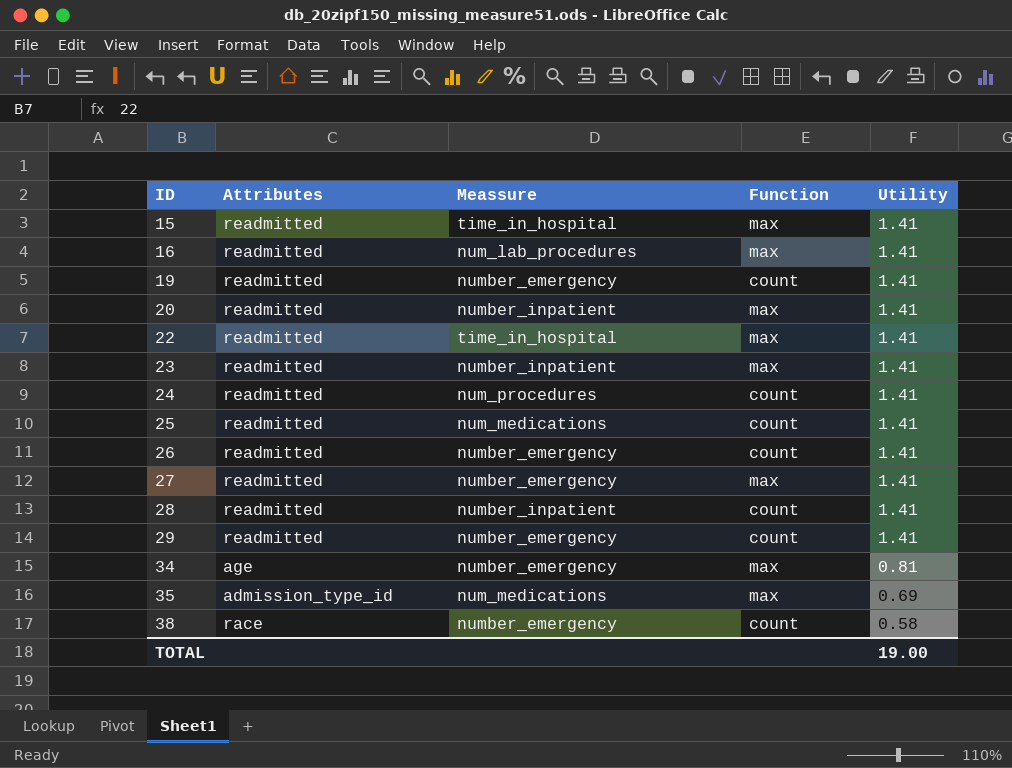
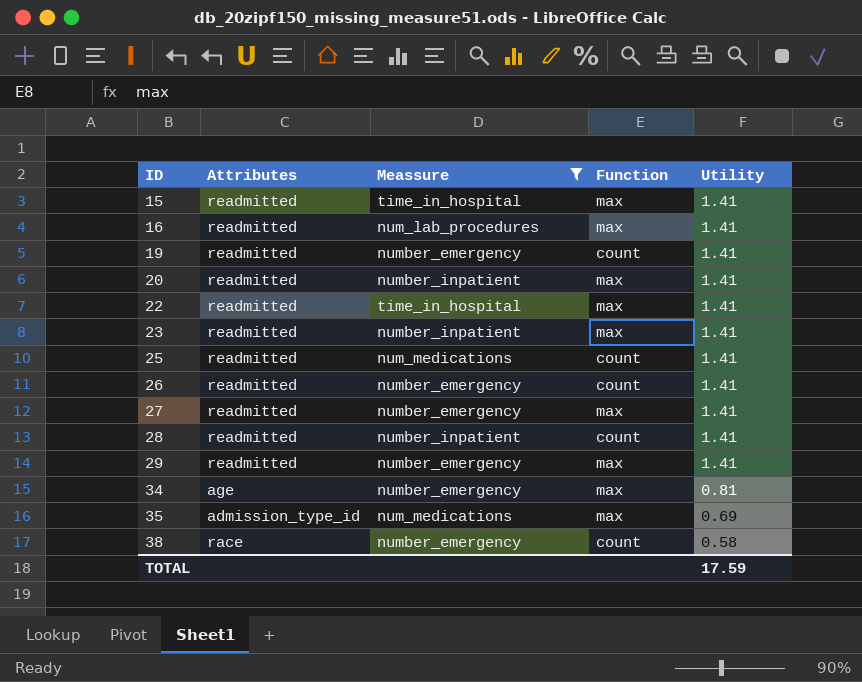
filter: none -> Meassure != num_procedures
29 | Function: count -> max
TOTAL | Utility: 19.00 -> 17.59

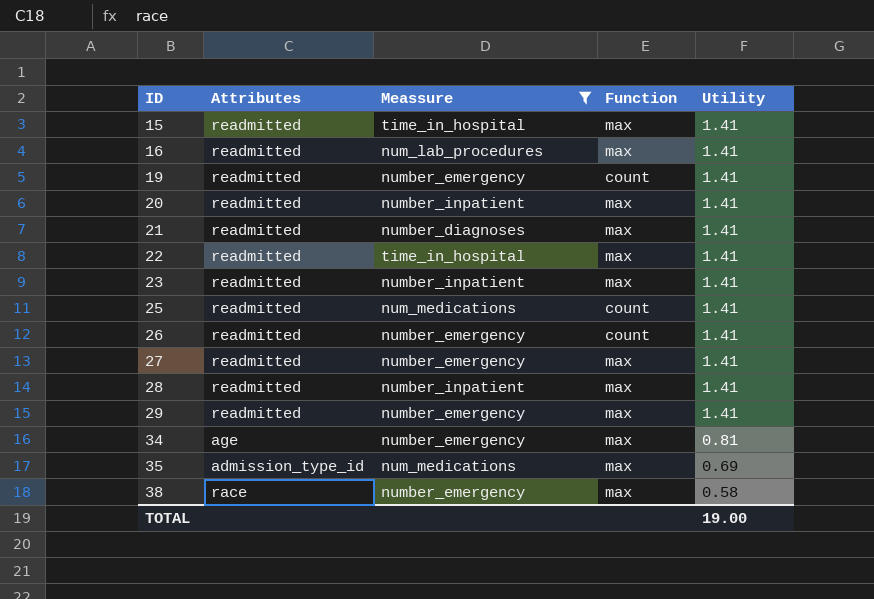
row 21: none -> readmitted | number_diagnoses | max | 1.41
28 | Function: count -> max
38 | Function: count -> max
TOTAL | Utility: 17.59 -> 19.00

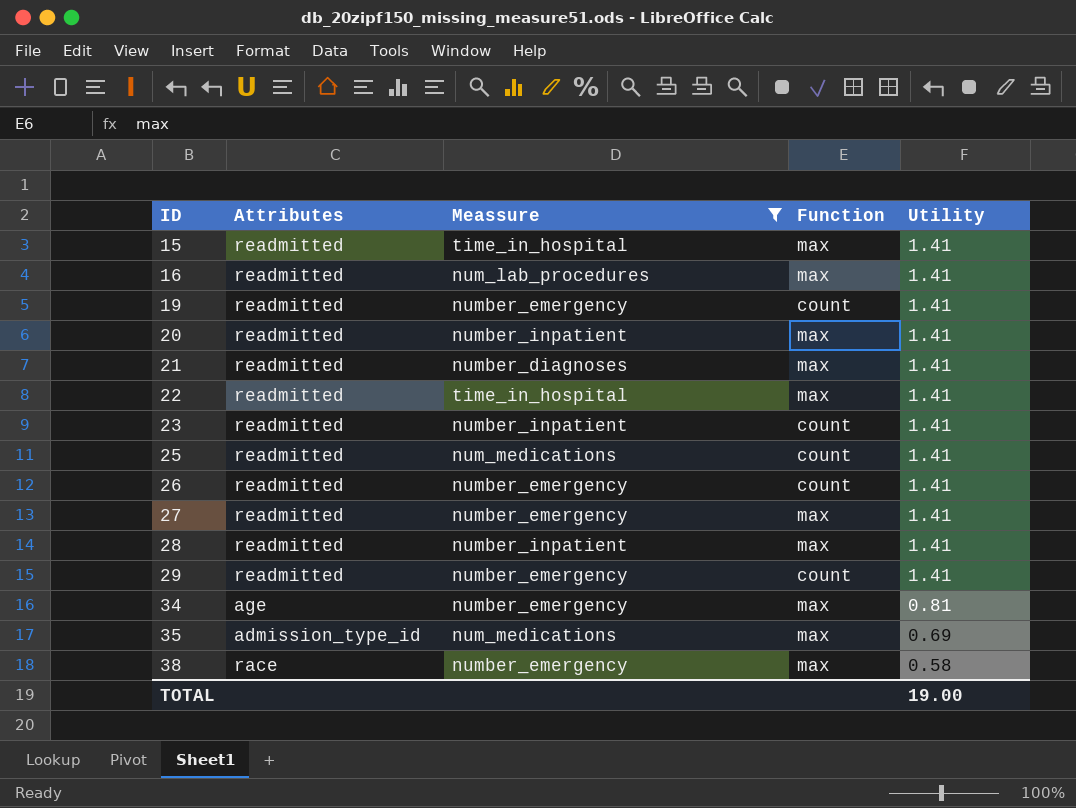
23 | Function: max -> count
29 | Function: max -> count

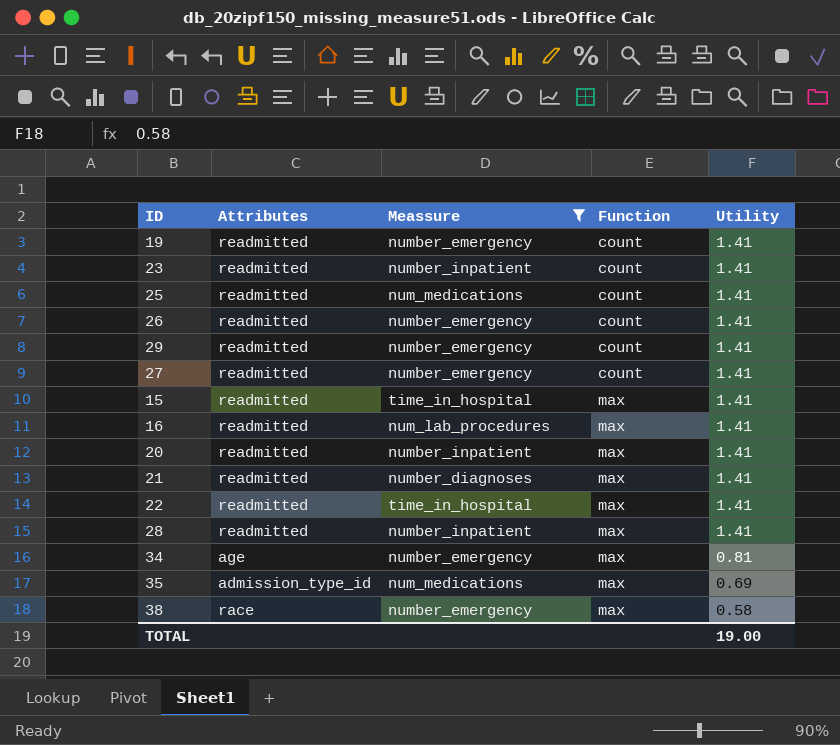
row order: ID ascending -> Function ascending
27 | Function: max -> count

